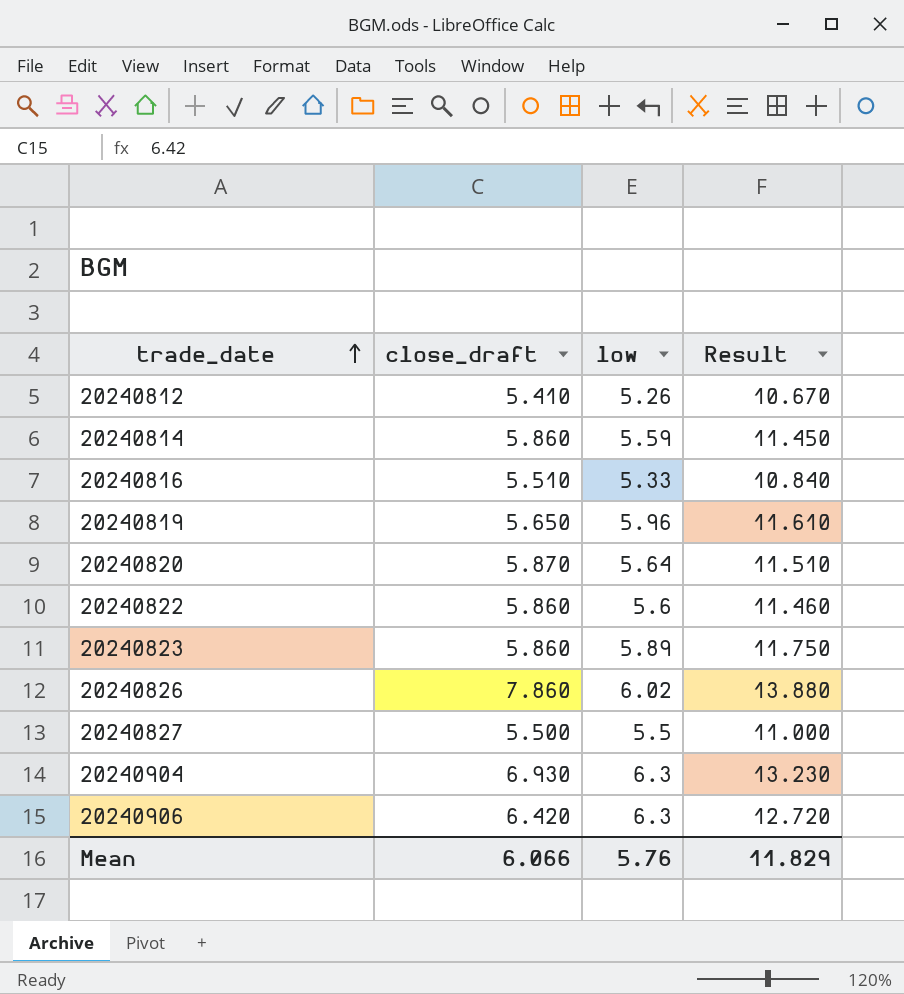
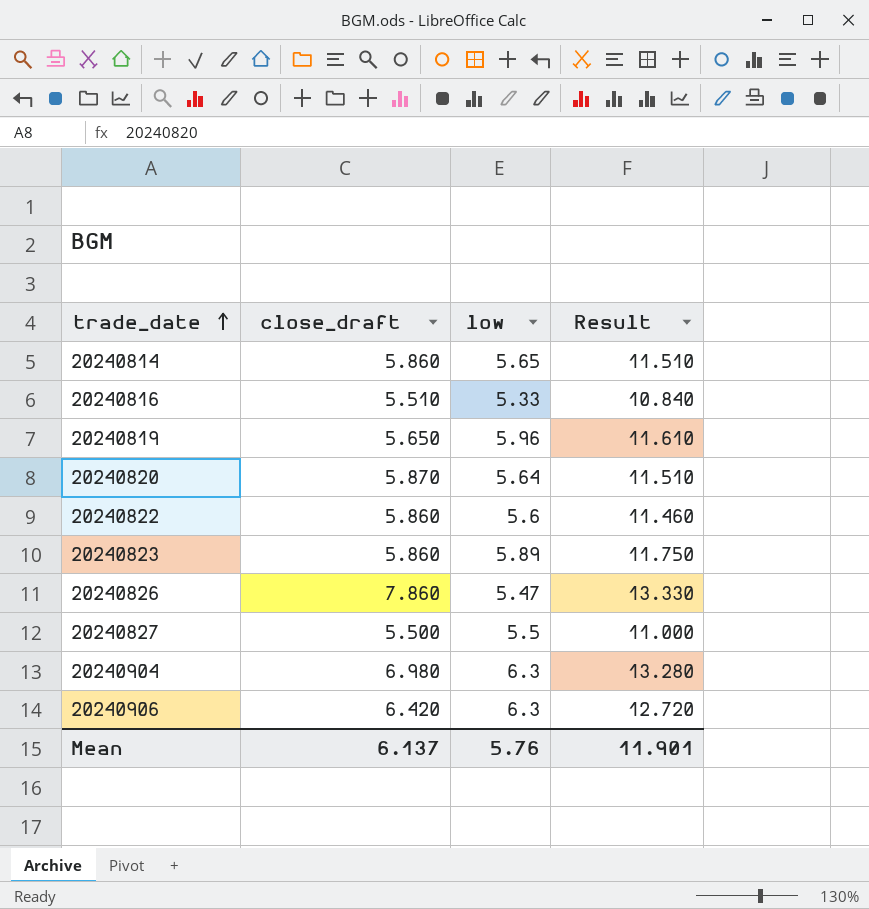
row 20240812: 5.410 | 5.26 | 10.670 -> none
20240814 | low: 5.59 -> 5.65
20240814 | Result: 11.450 -> 11.510
20240826 | low: 6.02 -> 5.47
20240826 | Result: 13.880 -> 13.330
20240904 | close_draft: 6.930 -> 6.980
20240904 | Result: 13.230 -> 13.280
Mean | close_draft: 6.066 -> 6.137
Mean | Result: 11.829 -> 11.901

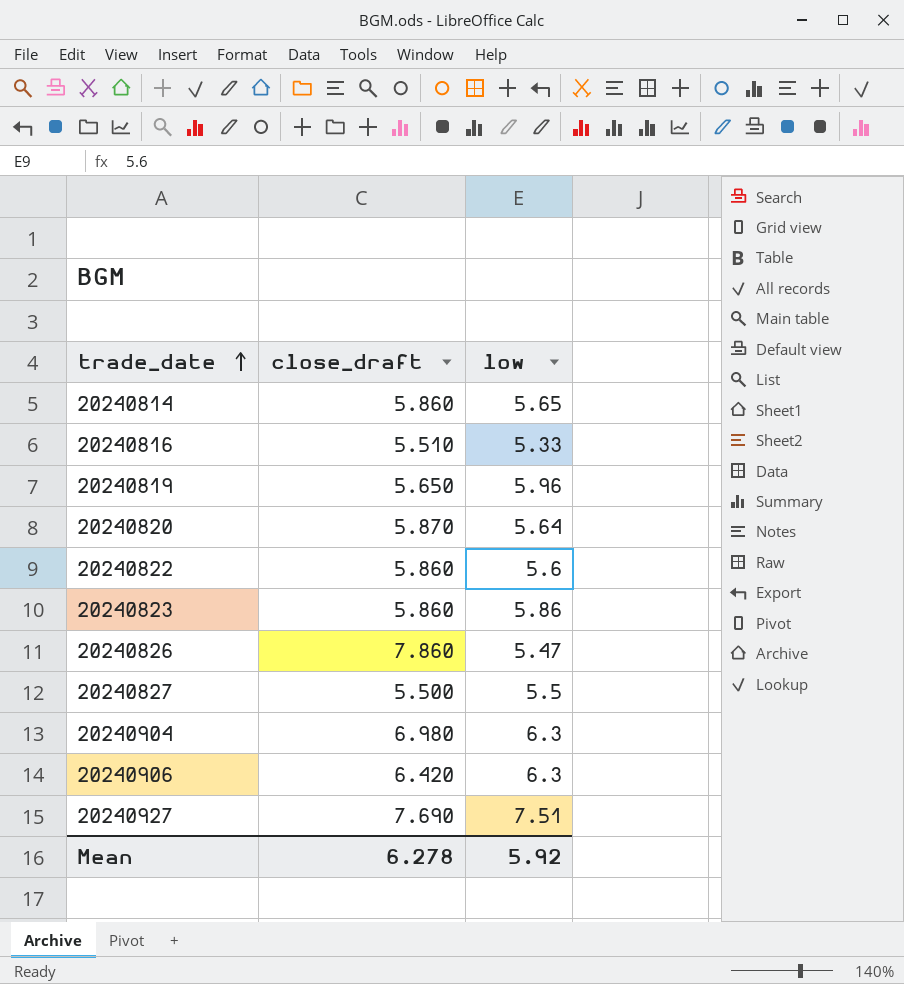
column Result | formula: [close_draft] + [low] -> none
20240823 | low: 5.89 -> 5.86
row 20240927: none -> 7.690 | 7.51
Mean | close_draft: 6.137 -> 6.278
Mean | low: 5.76 -> 5.92

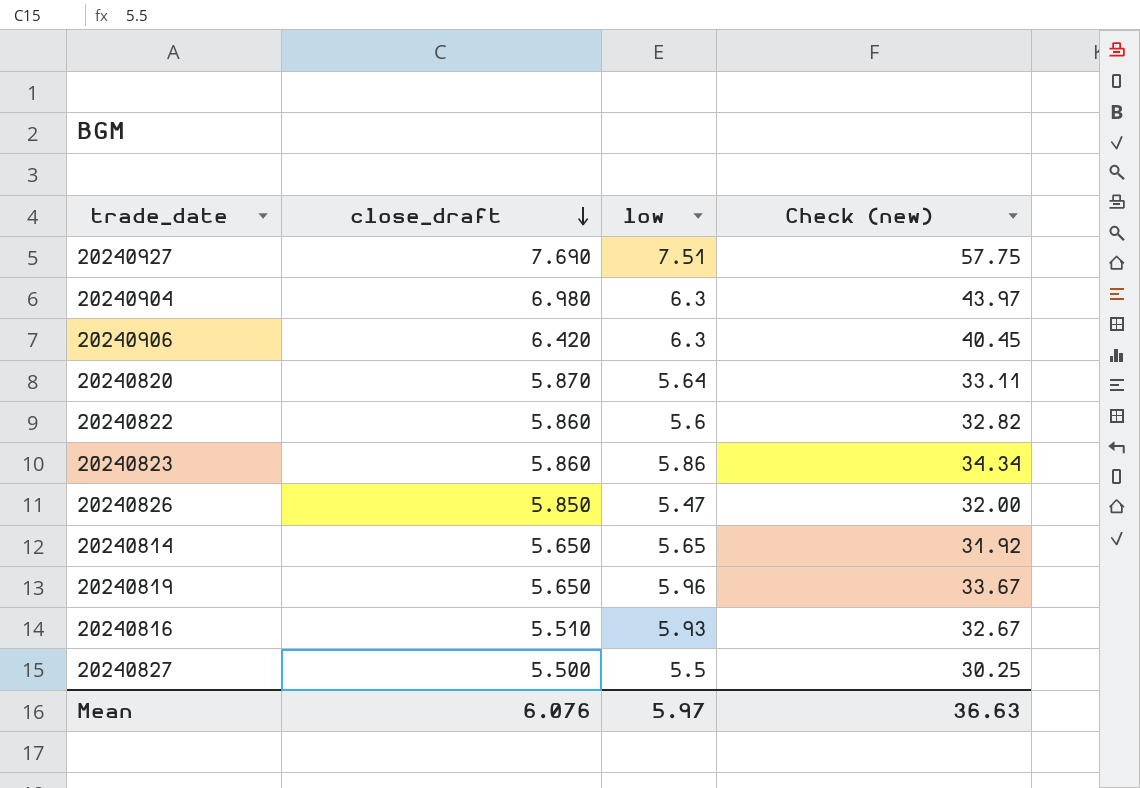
row order: trade_date ascending -> close_draft descending
column Check (new) | formula: none -> [close_draft] * [low]
20240826 | close_draft: 7.860 -> 5.850
20240814 | close_draft: 5.860 -> 5.650
20240816 | low: 5.33 -> 5.93
Mean | close_draft: 6.278 -> 6.076
Mean | low: 5.92 -> 5.97

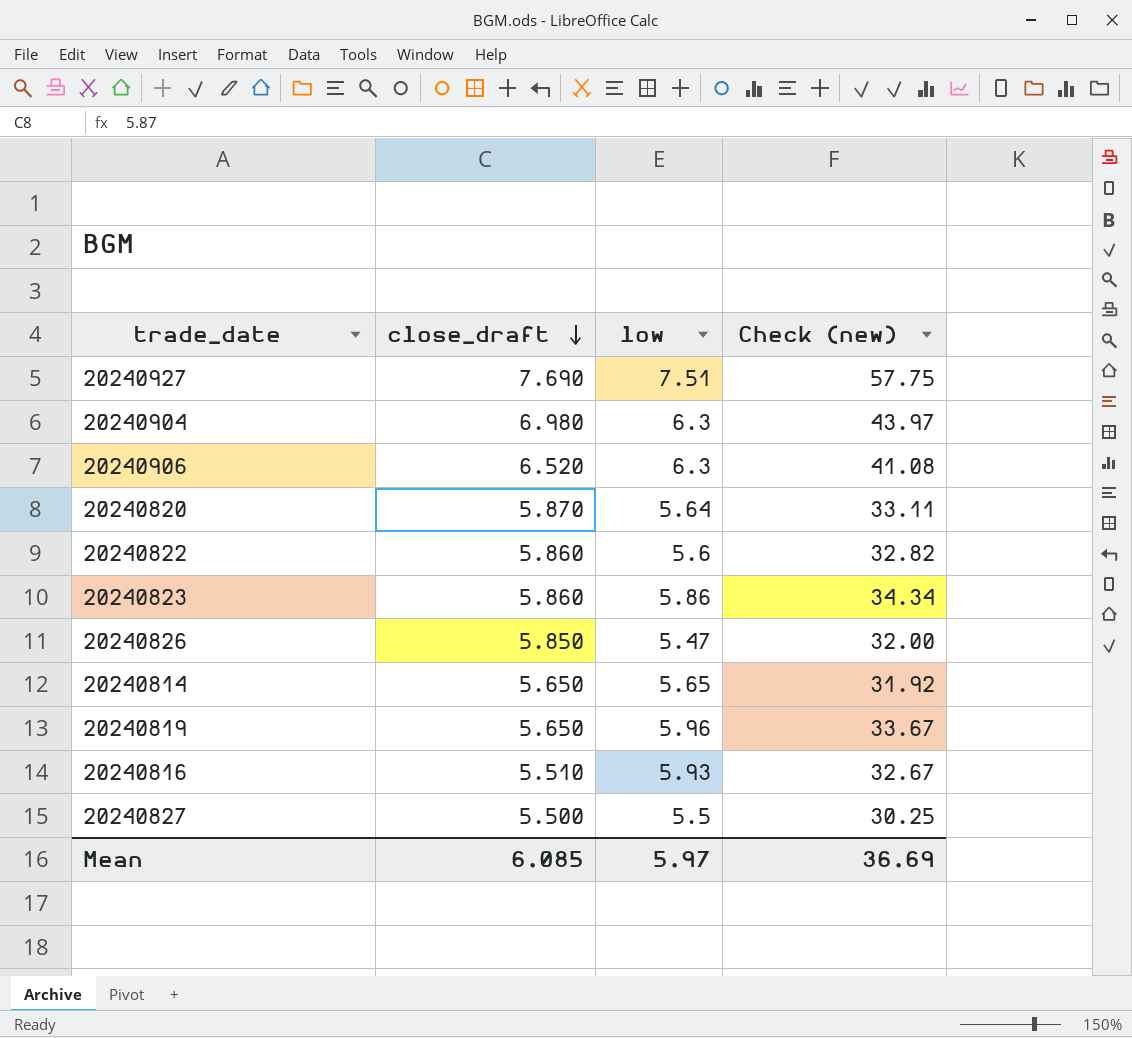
20240906 | close_draft: 6.420 -> 6.520
20240906 | Check (new): 40.45 -> 41.08
Mean | close_draft: 6.076 -> 6.085
Mean | Check (new): 36.63 -> 36.69

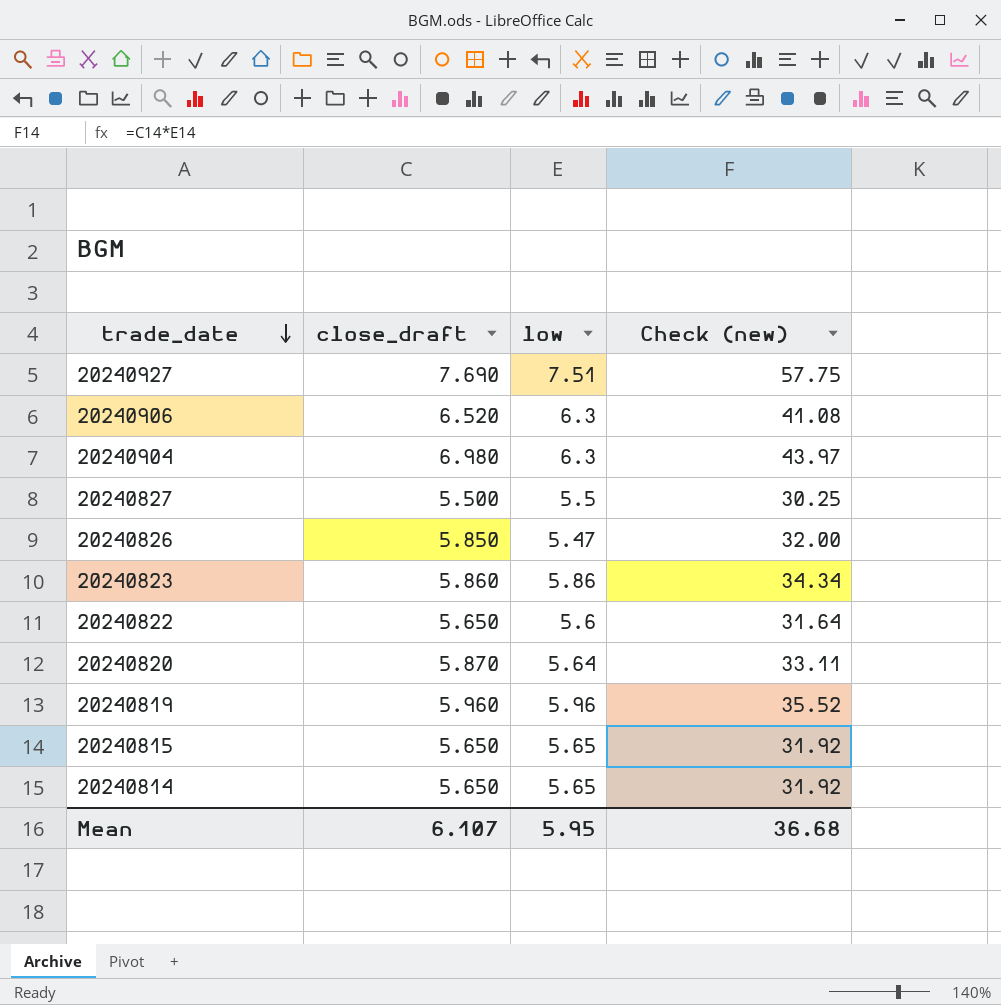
row order: close_draft descending -> trade_date descending
row 20240816: 5.510 | 5.93 | 32.67 -> none
20240822 | close_draft: 5.860 -> 5.650
20240822 | Check (new): 32.82 -> 31.64
20240819 | close_draft: 5.650 -> 5.960
20240819 | Check (new): 33.67 -> 35.52
row 20240815: none -> 5.650 | 5.65 | 31.92
Mean | close_draft: 6.085 -> 6.107
Mean | low: 5.97 -> 5.95
Mean | Check (new): 36.69 -> 36.68

